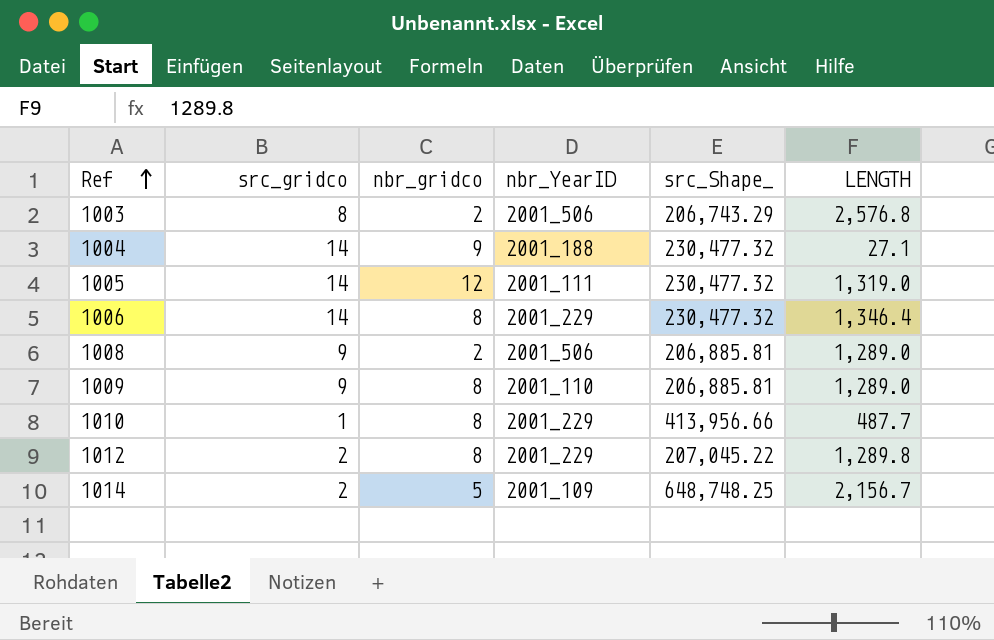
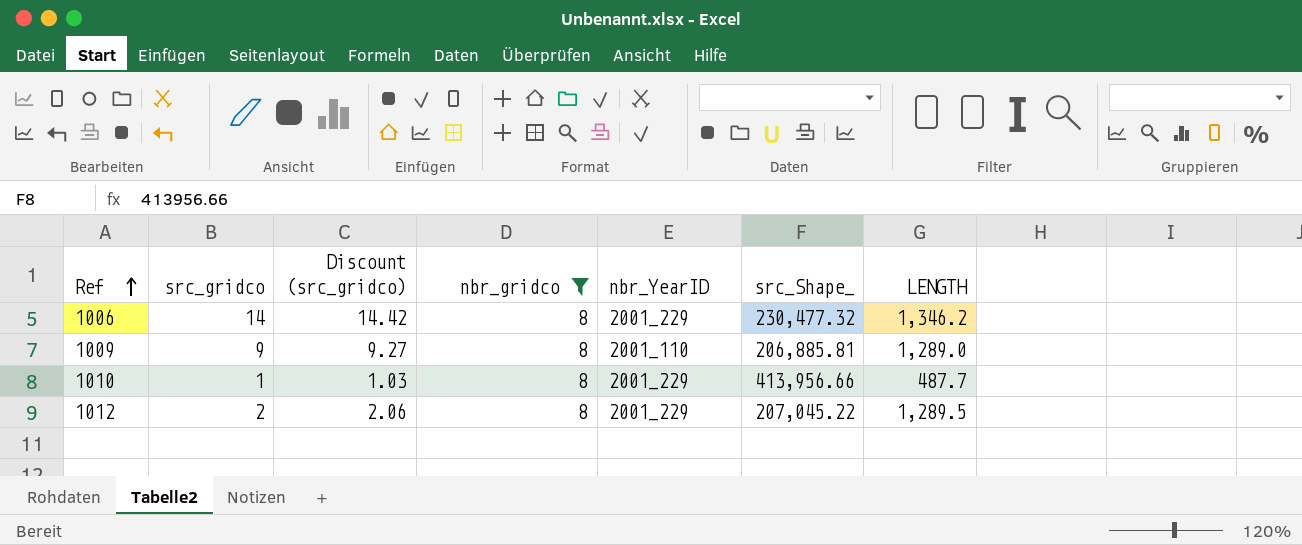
filter: none -> nbr_gridco = 8
column Discount (src_gridco) | formula: none -> [src_gridco] * 1.03
1006 | LENGTH: 1,346.4 -> 1,346.2
1012 | LENGTH: 1,289.8 -> 1,289.5

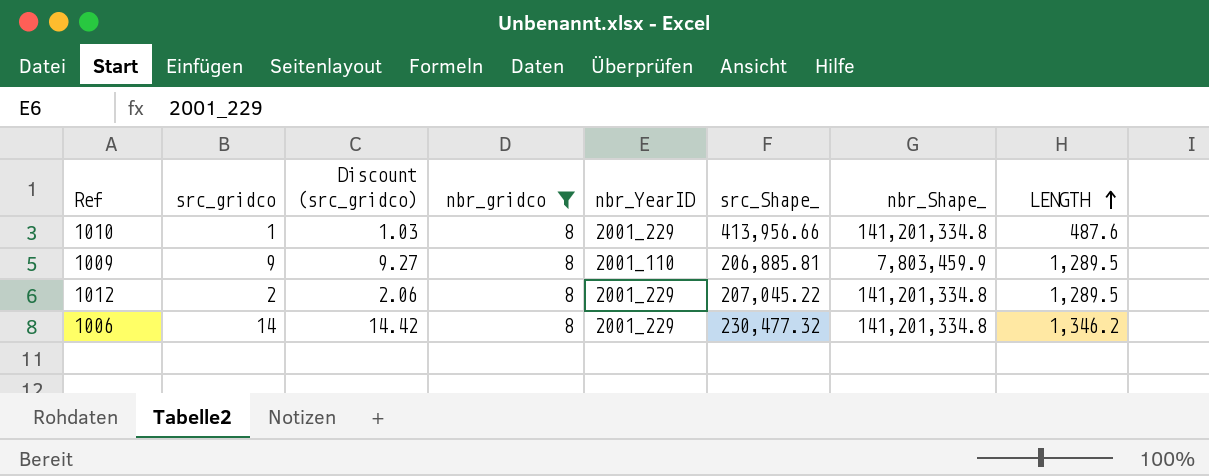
row order: Ref ascending -> LENGTH ascending
column nbr_Shape_ | position: none -> 7
1010 | LENGTH: 487.7 -> 487.6
1009 | LENGTH: 1,289.0 -> 1,289.5

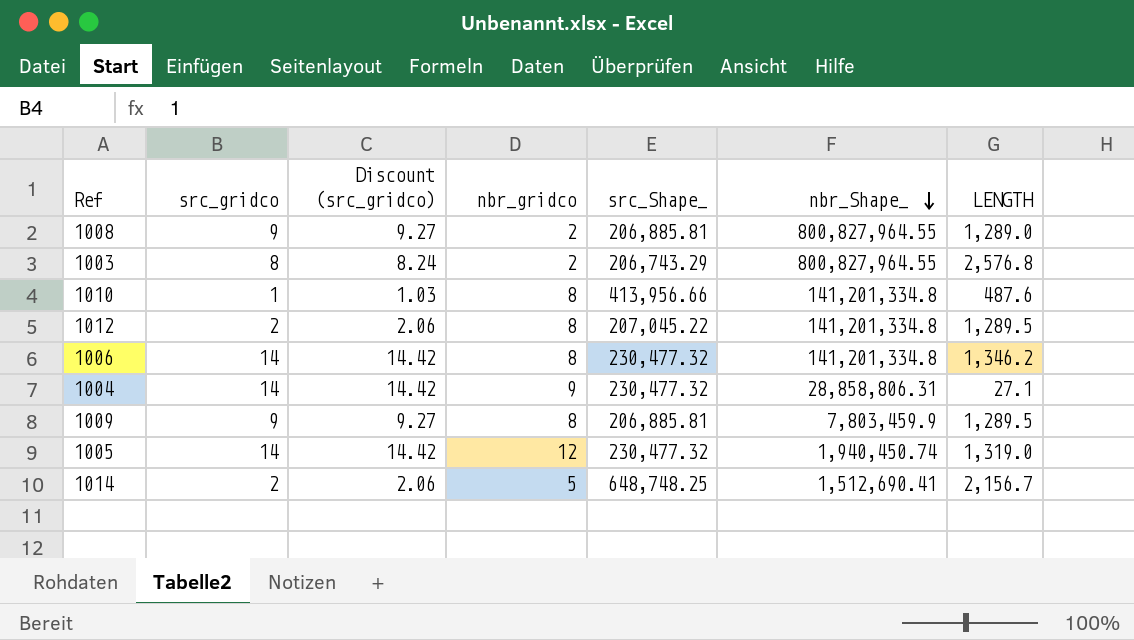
filter: nbr_gridco = 8 -> none
row order: LENGTH ascending -> nbr_Shape_ descending
column nbr_YearID | position: 5 -> none

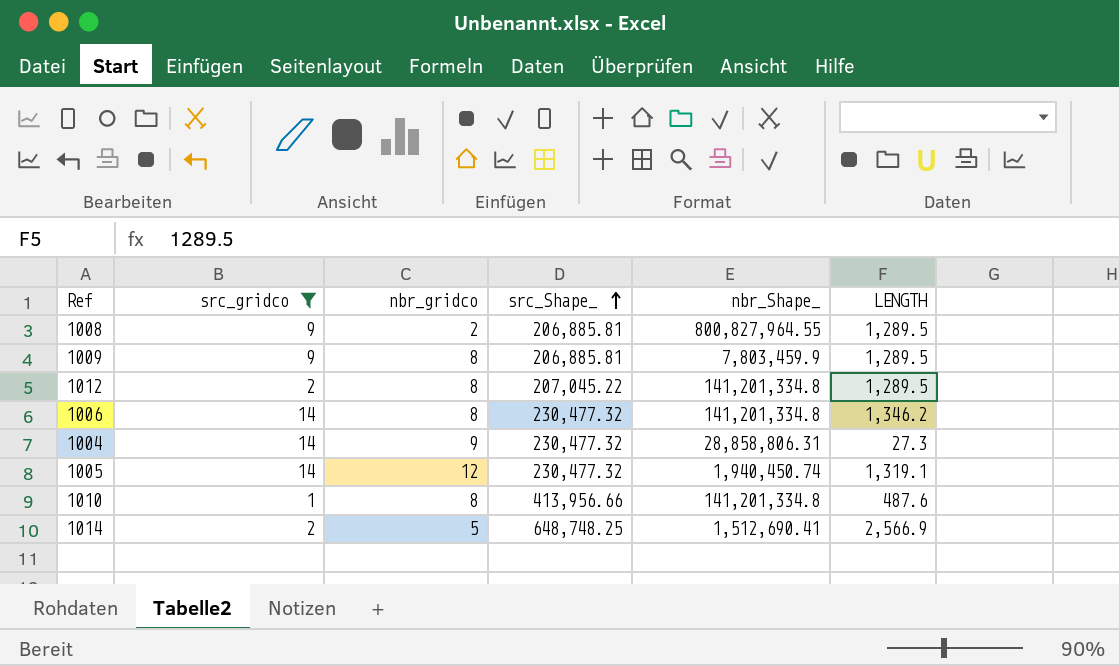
filter: none -> src_gridco != 8
row order: nbr_Shape_ descending -> src_Shape_ ascending
column Discount (src_gridco) | formula: [src_gridco] * 1.03 -> none
1008 | LENGTH: 1,289.0 -> 1,289.5
1004 | LENGTH: 27.1 -> 27.3
1005 | LENGTH: 1,319.0 -> 1,319.1
1014 | LENGTH: 2,156.7 -> 2,566.9

